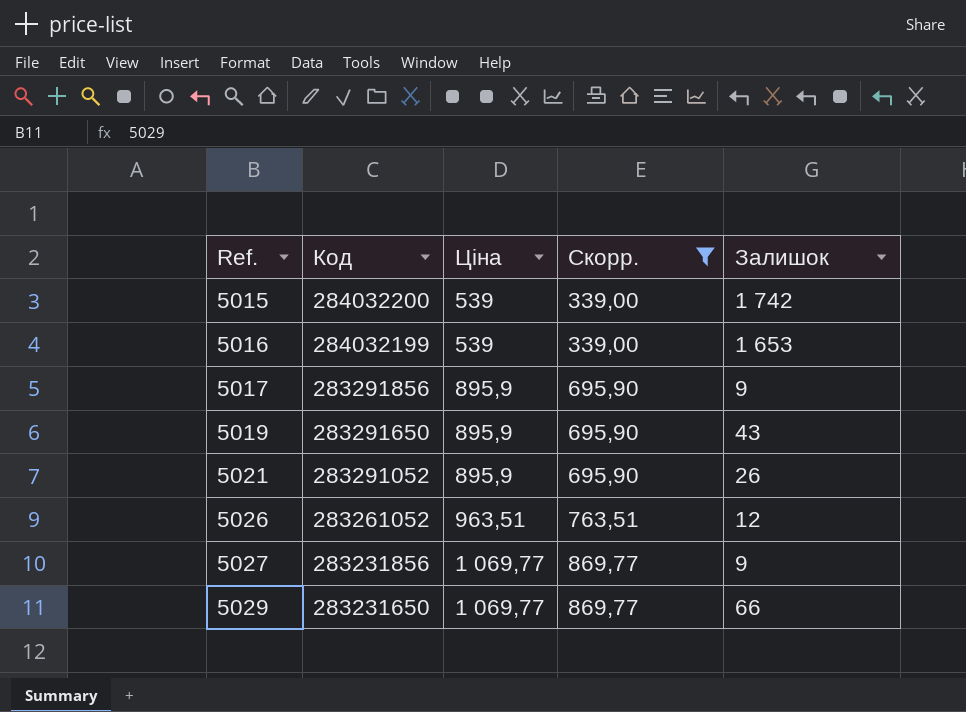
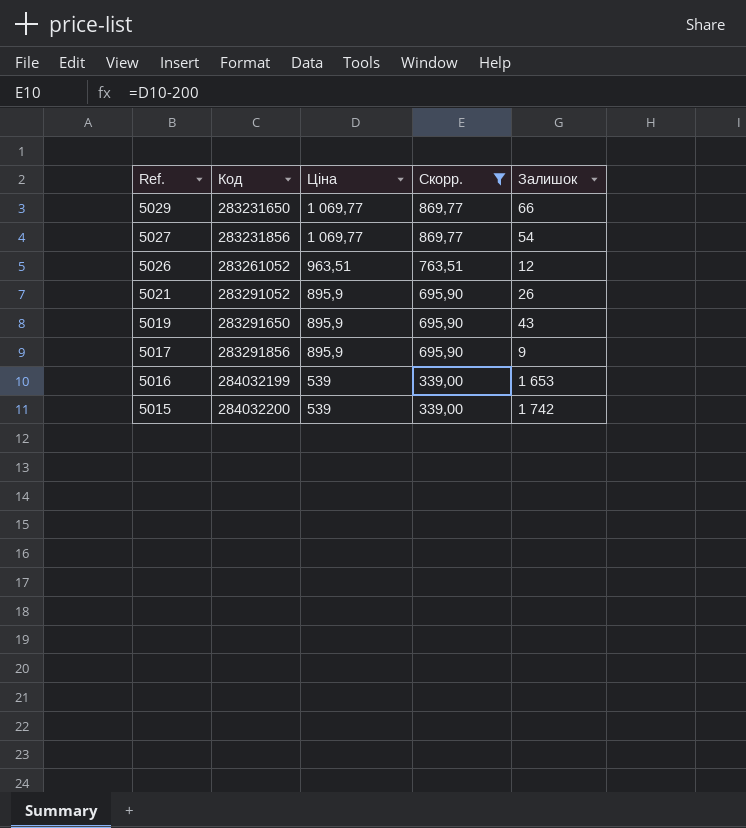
row order: Ref. ascending -> Ref. descending
5027 | Залишок: 9 -> 54

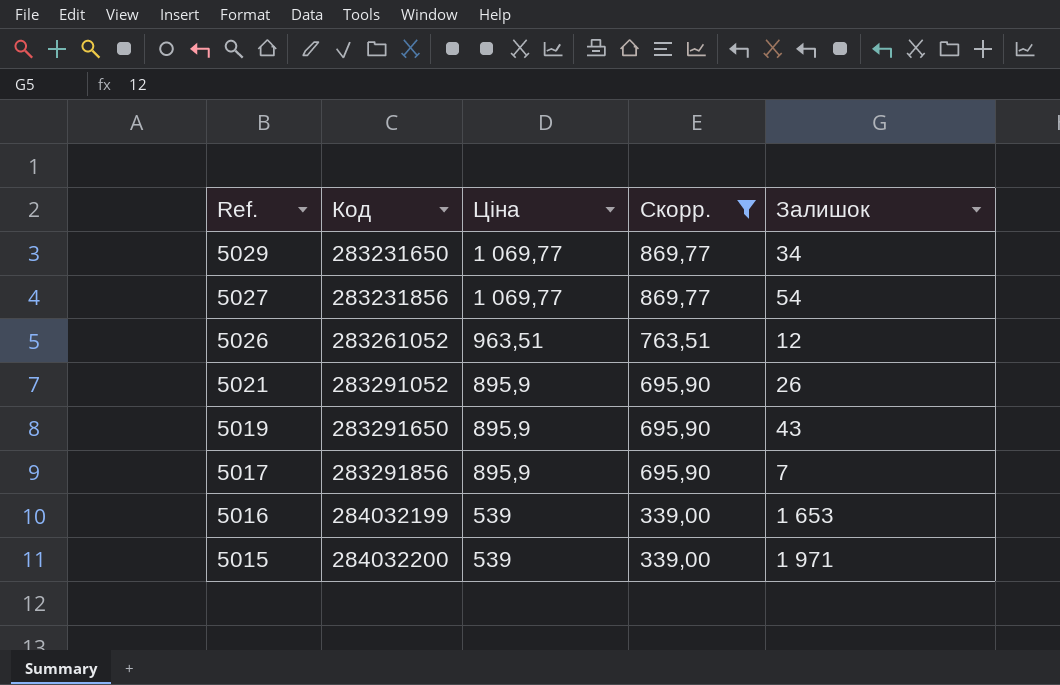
5029 | Залишок: 66 -> 34
5017 | Залишок: 9 -> 7
5015 | Залишок: 1 742 -> 1 971

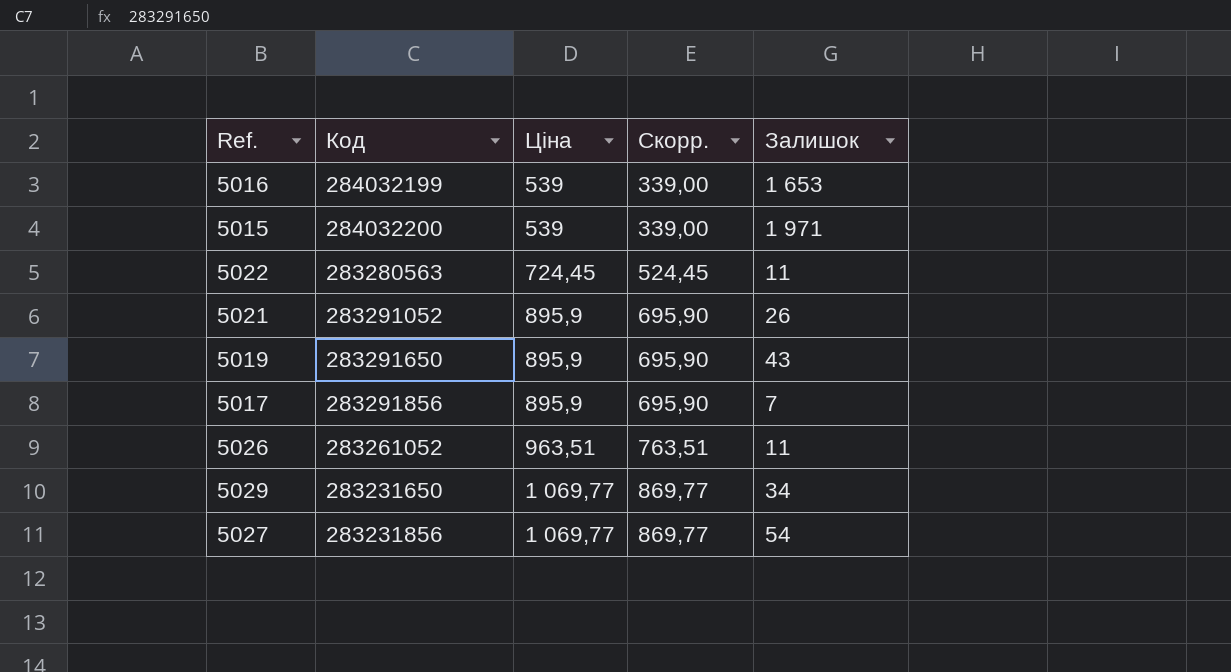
filter: Скорр. != 524,45 -> none
row order: Ref. descending -> Ціна ascending
5026 | Залишок: 12 -> 11

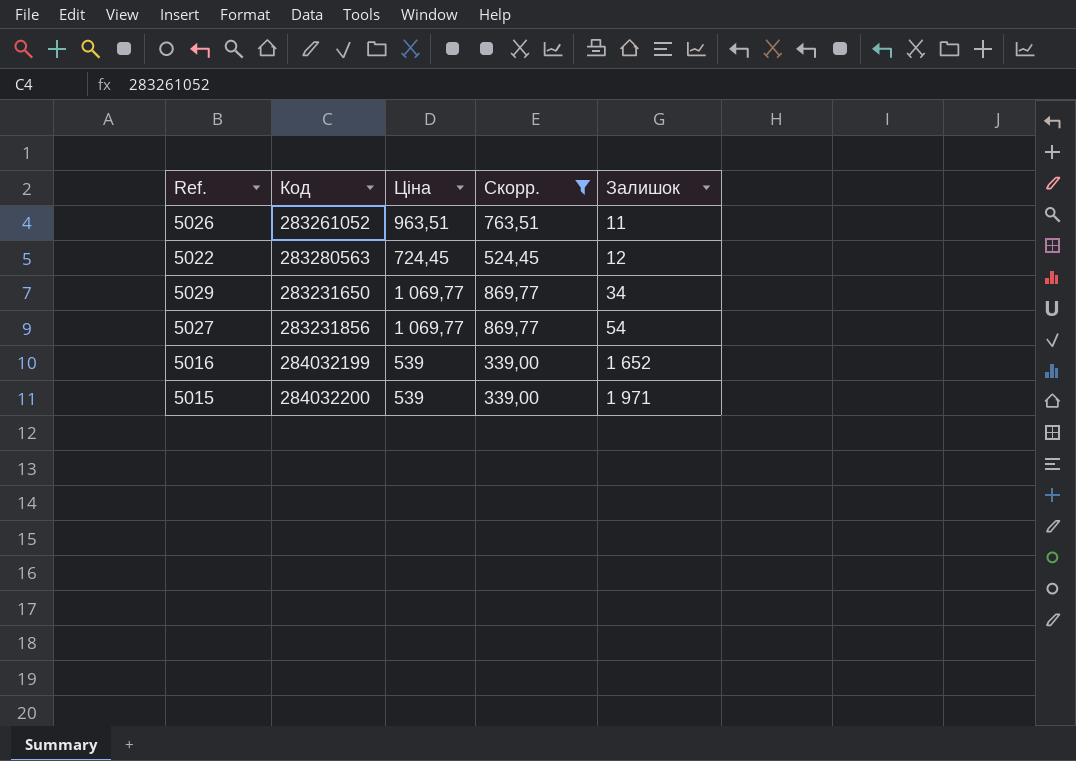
filter: none -> Скорр. != 695,90
row order: Ціна ascending -> Залишок ascending
5022 | Залишок: 11 -> 12
5016 | Залишок: 1 653 -> 1 652

